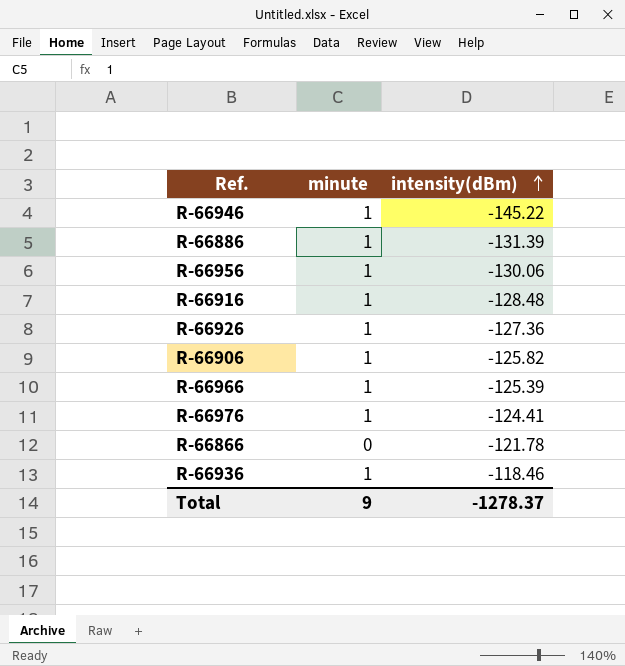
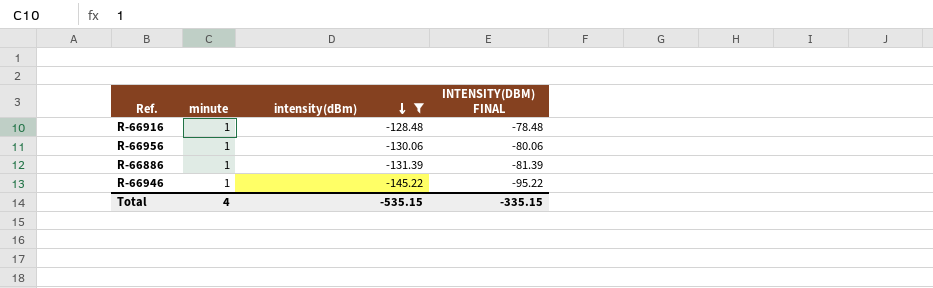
filter: none -> intensity(dBm) <= -128.48
row order: intensity(dBm) ascending -> intensity(dBm) descending
column INTENSITY(DBM) FINAL | formula: none -> [intensity(dBm)] + 50
Total | minute: 9 -> 4
Total | intensity(dBm): -1278.37 -> -535.15

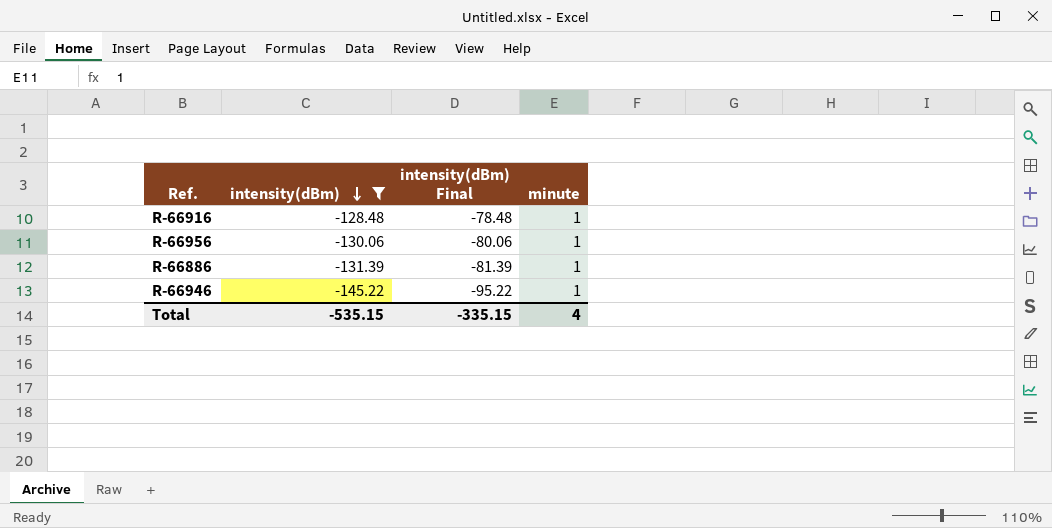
column name: INTENSITY(DBM) FINAL -> intensity(dBm) Final
column minute | position: 2 -> 4

